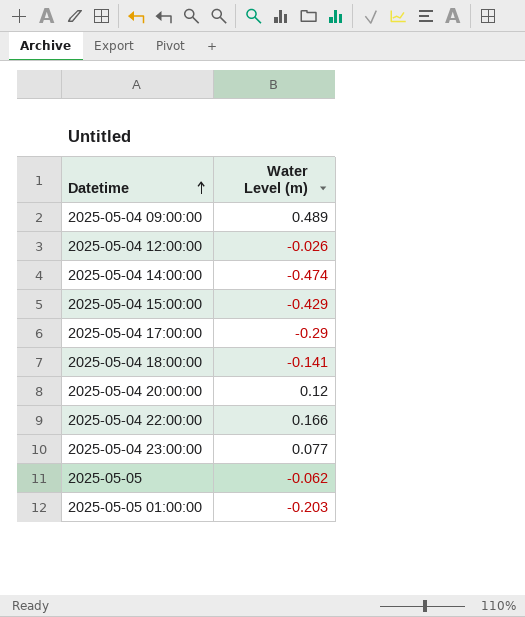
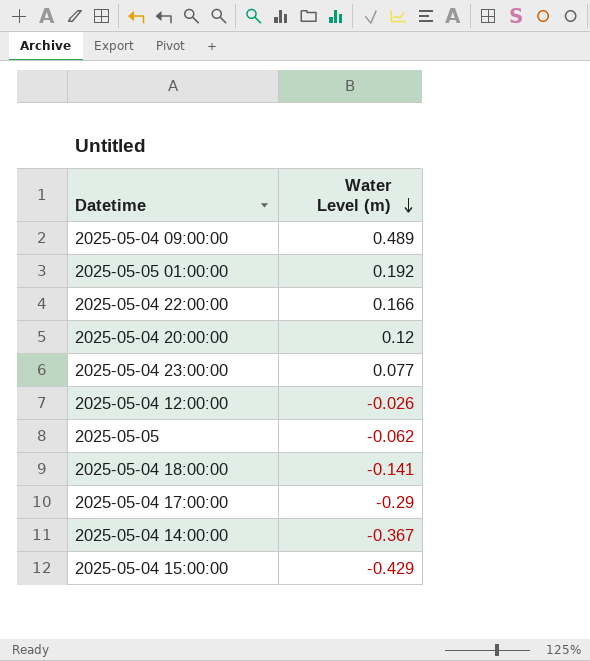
row order: Datetime ascending -> Water Level (m) descending
2025-05-05 01:00:00 | Water Level (m): -0.203 -> 0.192
2025-05-04 14:00:00 | Water Level (m): -0.474 -> -0.367

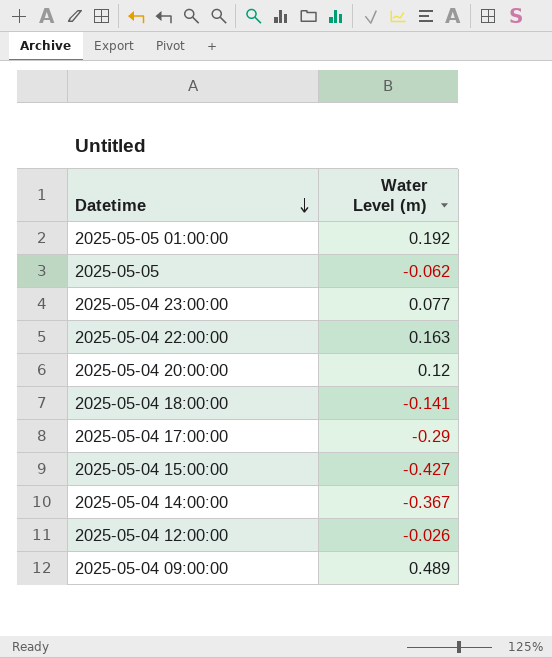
row order: Water Level (m) descending -> Datetime descending
2025-05-04 22:00:00 | Water Level (m): 0.166 -> 0.163
2025-05-04 15:00:00 | Water Level (m): -0.429 -> -0.427

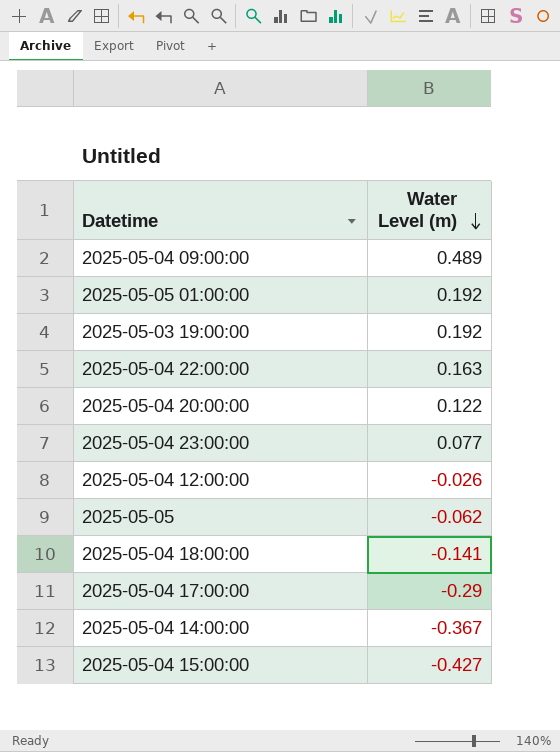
row order: Datetime descending -> Water Level (m) descending
row 2025-05-03 19:00:00: none -> 0.192
2025-05-04 20:00:00 | Water Level (m): 0.12 -> 0.122

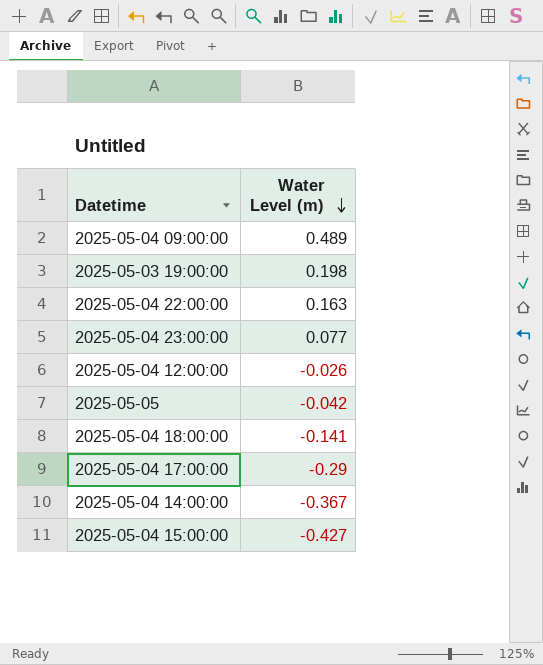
row 2025-05-05 01:00:00: 0.192 -> none
row 2025-05-04 20:00:00: 0.122 -> none
2025-05-03 19:00:00 | Water Level (m): 0.192 -> 0.198
2025-05-05 | Water Level (m): -0.062 -> -0.042

